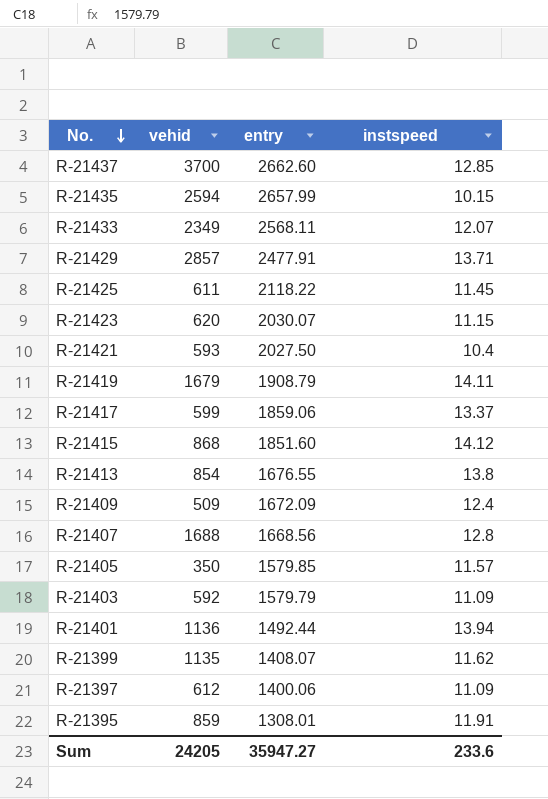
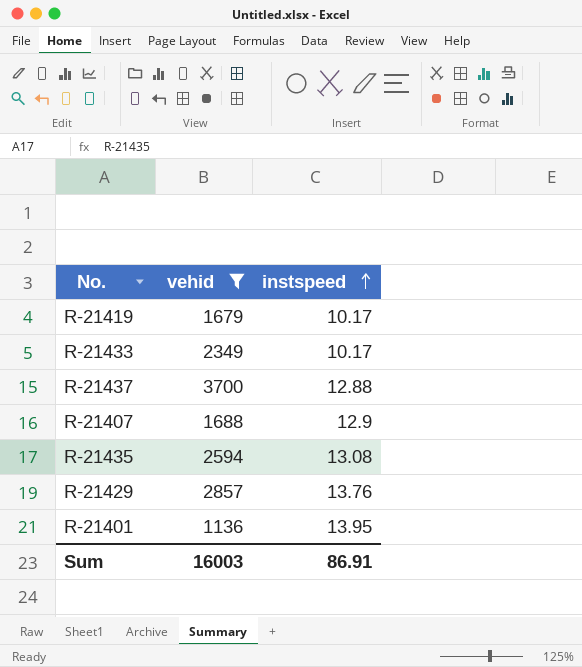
filter: none -> vehid >= 1136
row order: No. descending -> instspeed ascending
column entry | position: 3 -> none
R-21419 | instspeed: 14.11 -> 10.17
R-21433 | instspeed: 12.07 -> 10.17
R-21437 | instspeed: 12.85 -> 12.88
R-21407 | instspeed: 12.8 -> 12.9
R-21435 | instspeed: 10.15 -> 13.08
R-21429 | instspeed: 13.71 -> 13.76
R-21401 | instspeed: 13.94 -> 13.95
Sum | vehid: 24205 -> 16003
Sum | instspeed: 233.6 -> 86.91

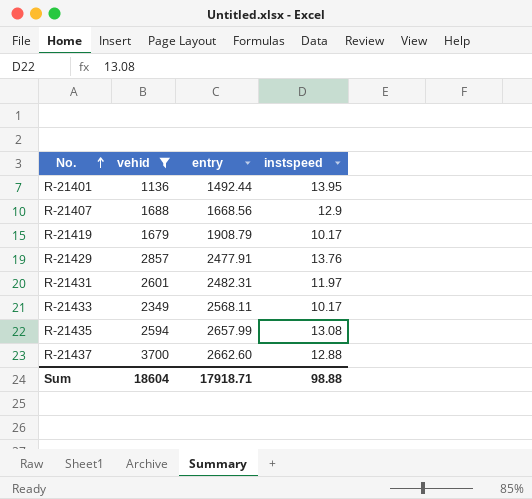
row order: instspeed ascending -> No. ascending
column entry | position: none -> 3
row R-21431: none -> 2601 | 2482.31 | 11.97
Sum | vehid: 16003 -> 18604
Sum | instspeed: 86.91 -> 98.88

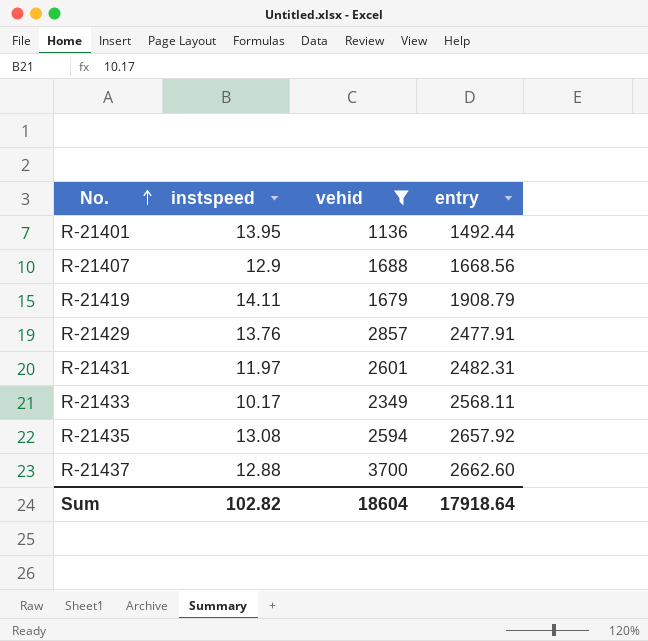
column instspeed | position: 4 -> 2
R-21419 | instspeed: 10.17 -> 14.11
R-21435 | entry: 2657.99 -> 2657.92
Sum | instspeed: 98.88 -> 102.82
Sum | entry: 17918.71 -> 17918.64

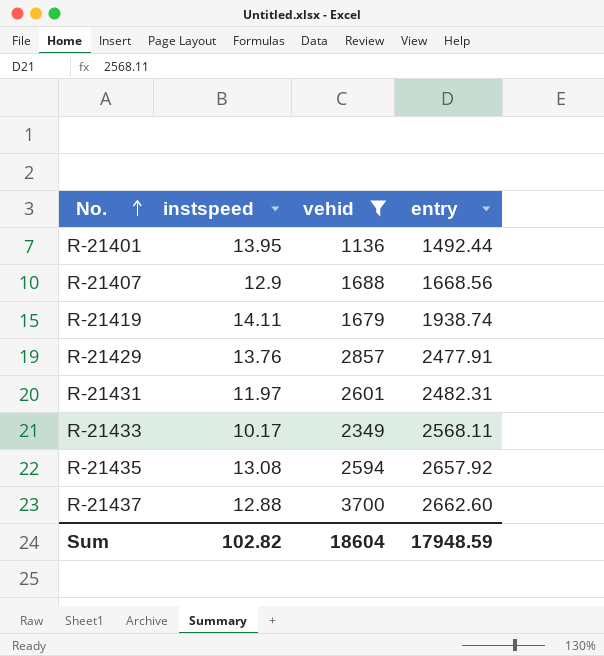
R-21419 | entry: 1908.79 -> 1938.74
Sum | entry: 17918.64 -> 17948.59

